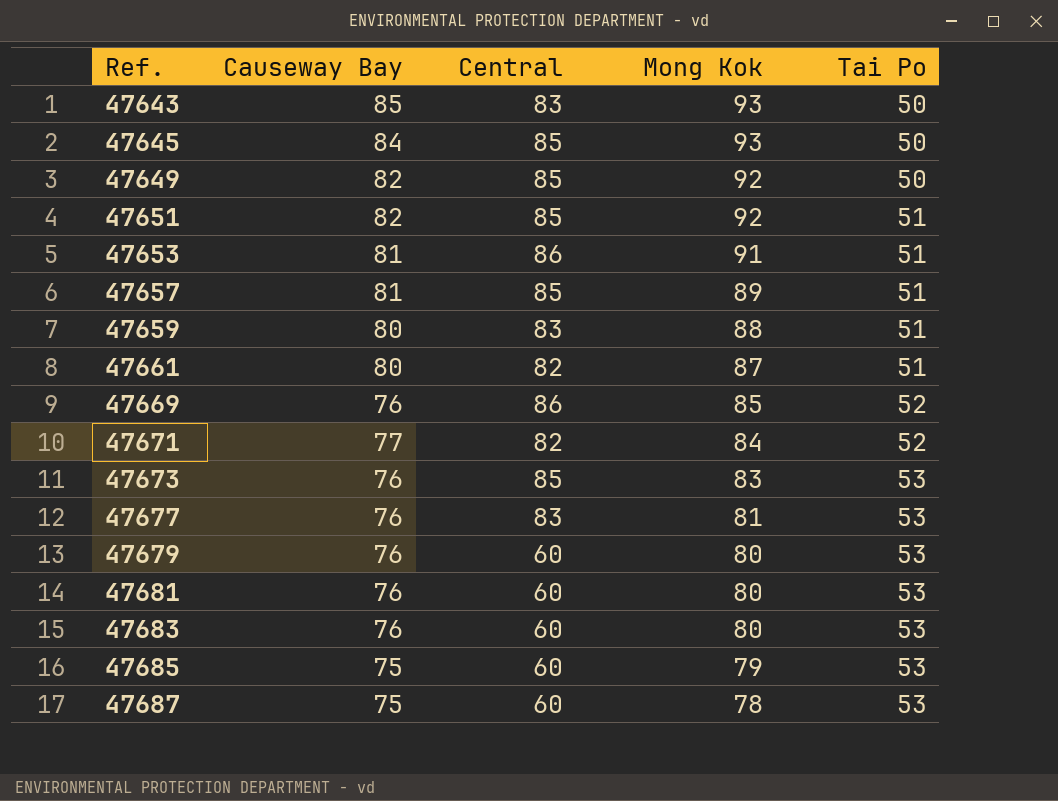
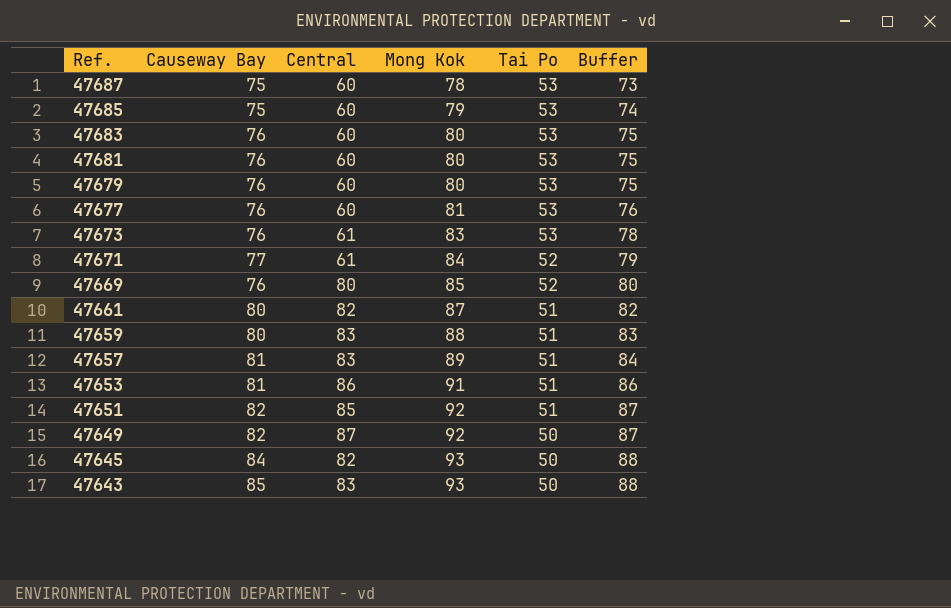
row order: Ref. ascending -> Ref. descending
column Buffer | formula: none -> [Mong Kok] - 5
47677 | Central: 83 -> 60
47673 | Central: 85 -> 61
47671 | Central: 82 -> 61
47669 | Central: 86 -> 80
47657 | Central: 85 -> 83
47649 | Central: 85 -> 87
47645 | Central: 85 -> 82

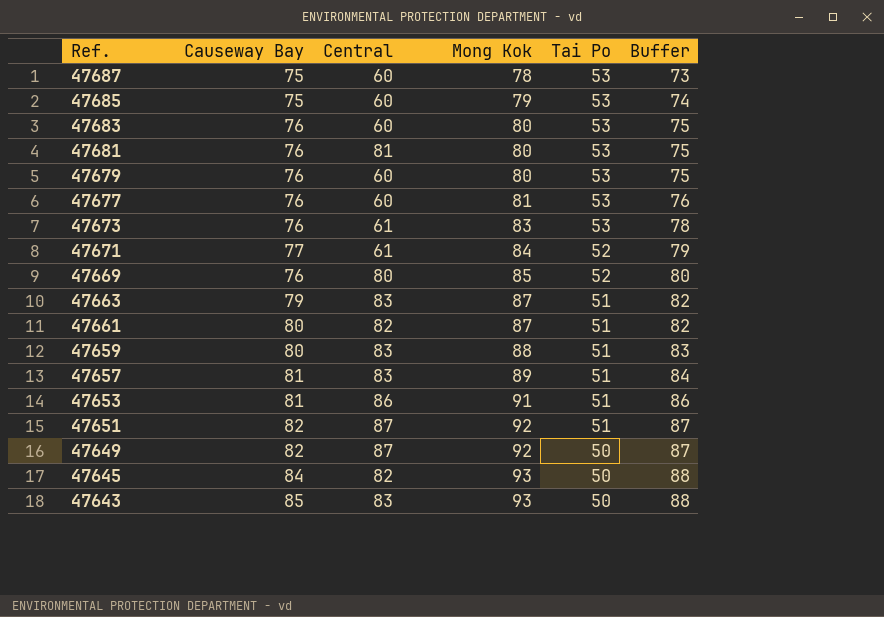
47681 | Central: 60 -> 81
row 47663: none -> 79 | 83 | 87 | 51 | 82
47651 | Central: 85 -> 87

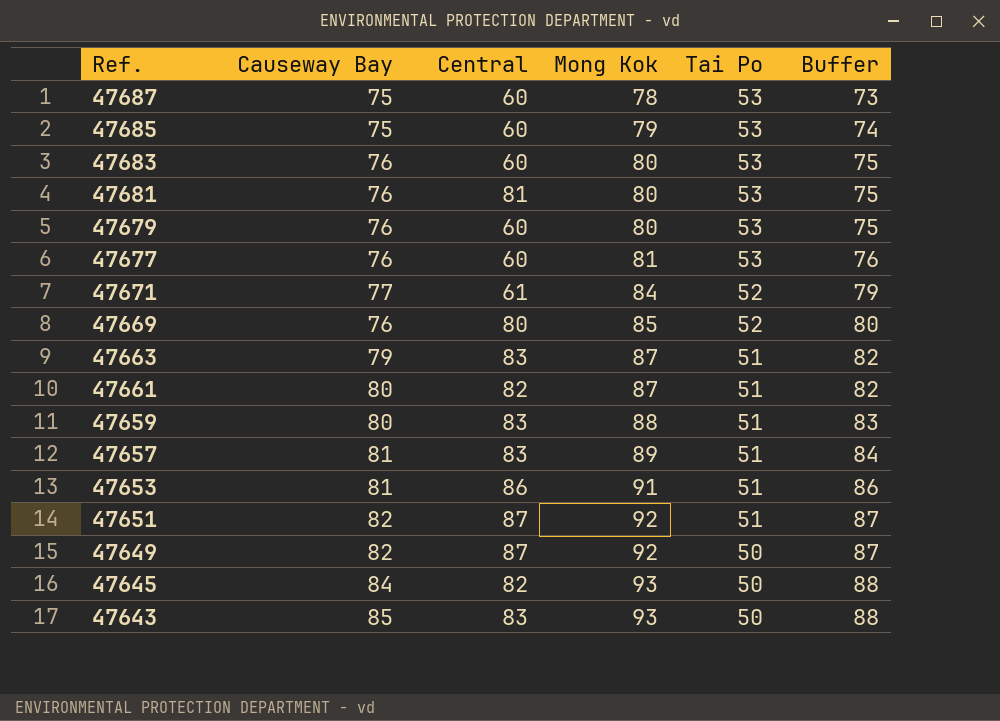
row 47673: 76 | 61 | 83 | 53 | 78 -> none

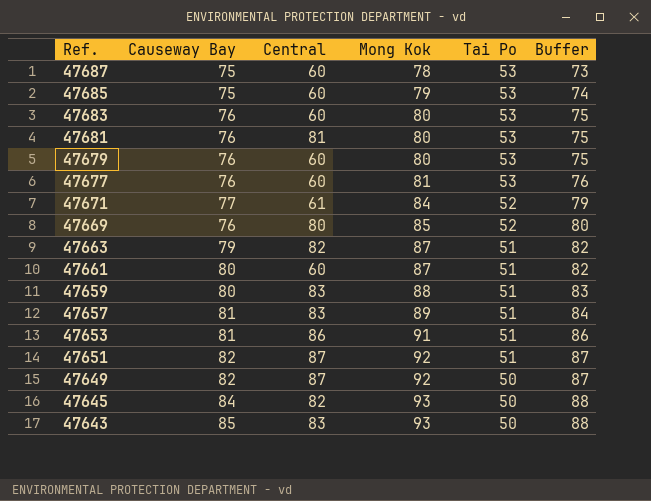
47663 | Central: 83 -> 82
47661 | Central: 82 -> 60

